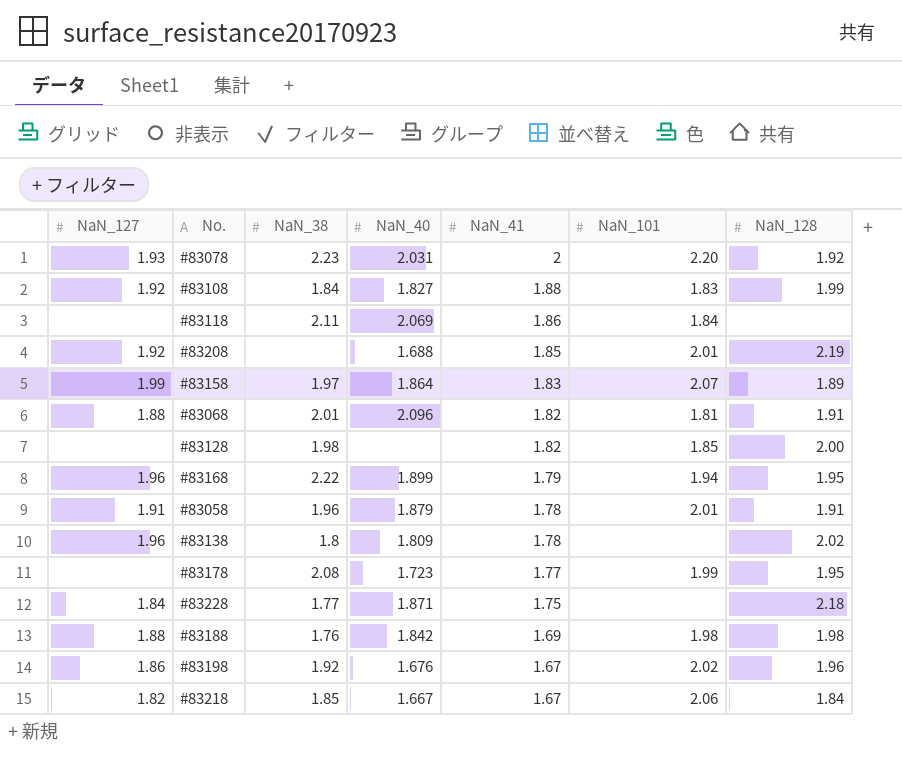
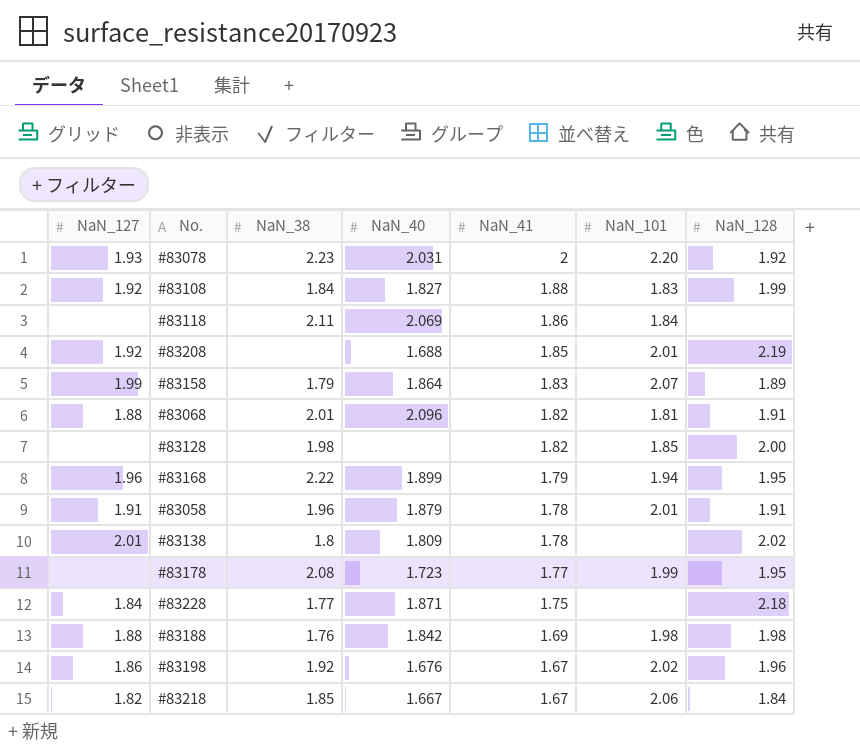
#83158 | NaN_38: 1.97 -> 1.79
#83138 | NaN_127: 1.96 -> 2.01

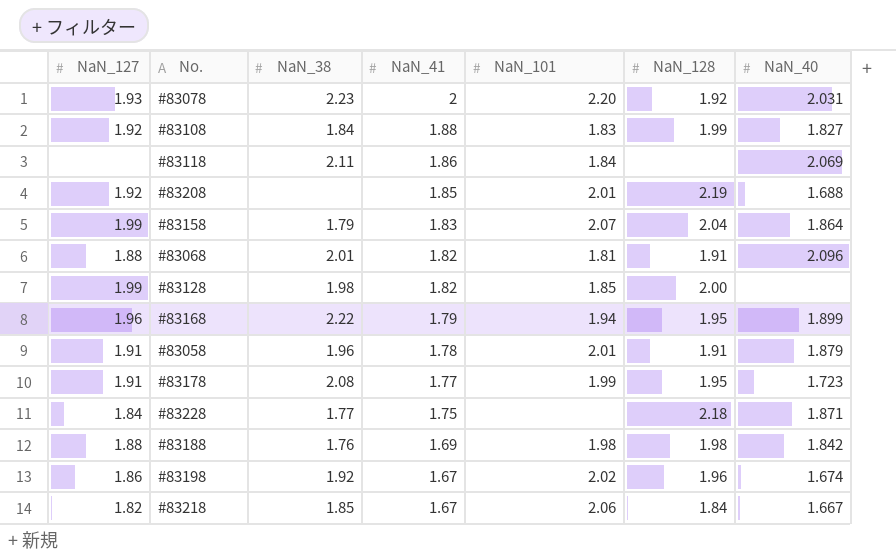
column NaN_40 | position: 4 -> 7
row #83138: 2.01 | 1.8 | 1.809 | 1.78 | none | 2.02 -> none
#83158 | NaN_128: 1.89 -> 2.04
#83128 | NaN_127: none -> 1.99
#83178 | NaN_127: none -> 1.91
#83198 | NaN_40: 1.676 -> 1.674

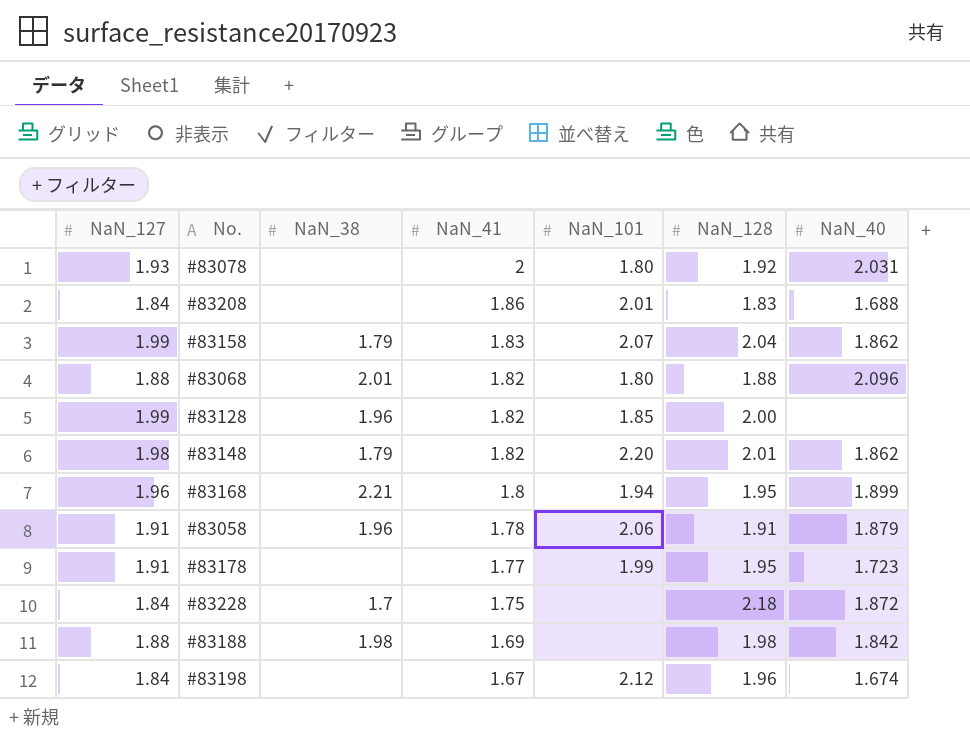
row #83108: 1.92 | 1.84 | 1.88 | 1.83 | 1.99 | 1.827 -> none
row #83118: none | 2.11 | 1.86 | 1.84 | none | 2.069 -> none
row #83218: 1.82 | 1.85 | 1.67 | 2.06 | 1.84 | 1.667 -> none
#83078 | NaN_38: 2.23 -> none
#83078 | NaN_101: 2.20 -> 1.80
#83208 | NaN_127: 1.92 -> 1.84
#83208 | NaN_41: 1.85 -> 1.86
#83208 | NaN_128: 2.19 -> 1.83
#83158 | NaN_40: 1.864 -> 1.862
#83068 | NaN_101: 1.81 -> 1.80
#83068 | NaN_128: 1.91 -> 1.88
#83128 | NaN_38: 1.98 -> 1.96
row #83148: none -> 1.98 | 1.79 | 1.82 | 2.20 | 2.01 | 1.862
#83168 | NaN_38: 2.22 -> 2.21
#83168 | NaN_41: 1.79 -> 1.8
#83058 | NaN_101: 2.01 -> 2.06
#83178 | NaN_38: 2.08 -> none
#83228 | NaN_38: 1.77 -> 1.7
#83228 | NaN_40: 1.871 -> 1.872
#83188 | NaN_38: 1.76 -> 1.98
#83188 | NaN_101: 1.98 -> none
#83198 | NaN_127: 1.86 -> 1.84
#83198 | NaN_38: 1.92 -> none
#83198 | NaN_101: 2.02 -> 2.12

